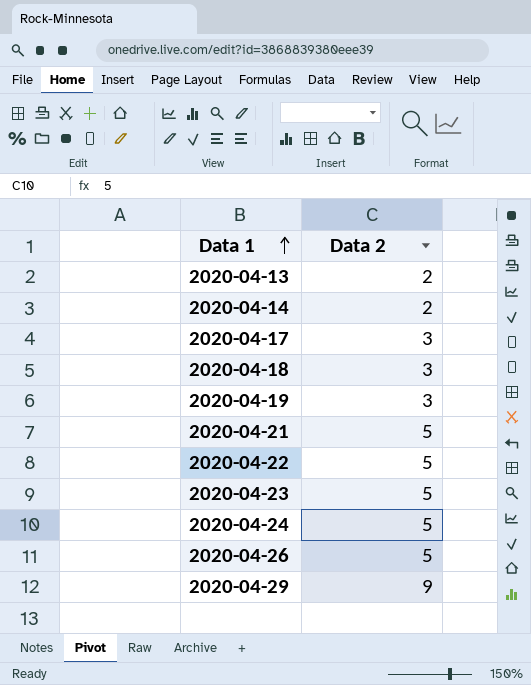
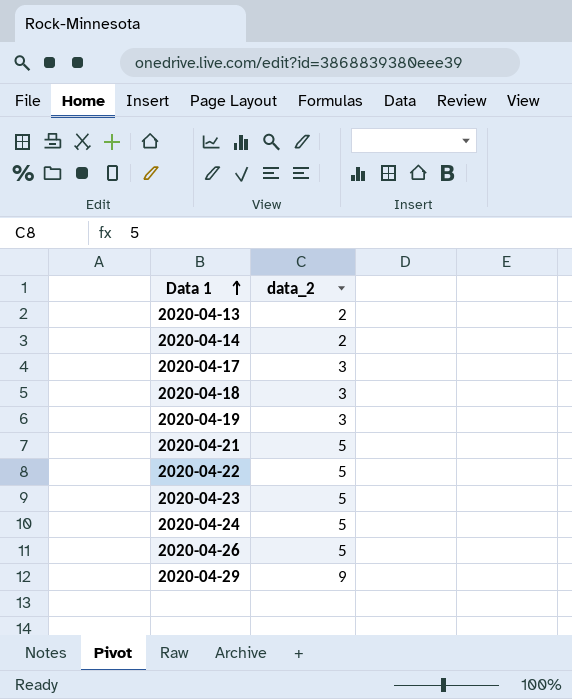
column name: Data 2 -> data_2

